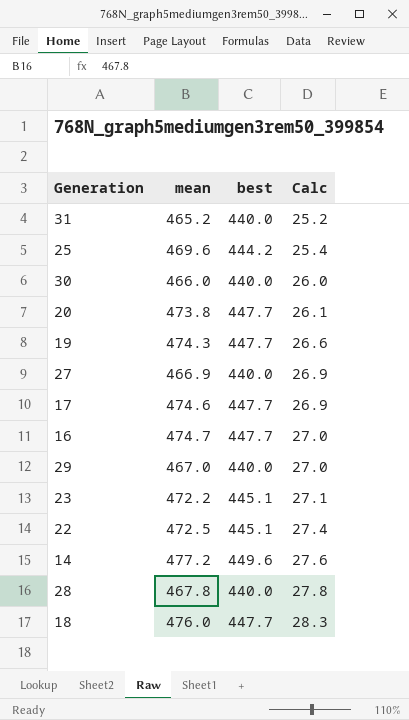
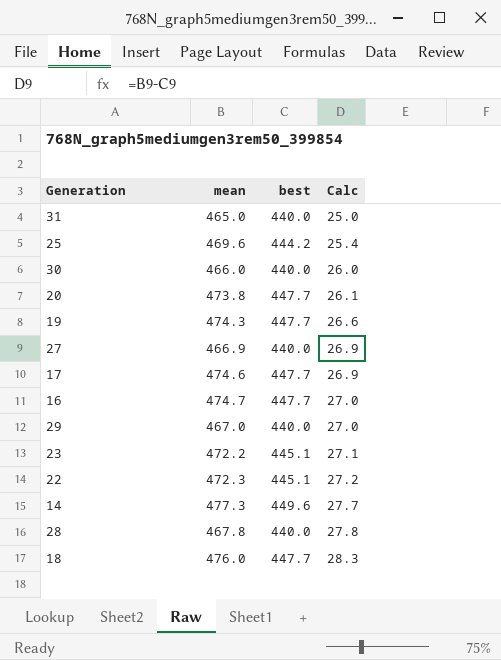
31 | mean: 465.2 -> 465.0
31 | Calc: 25.2 -> 25.0
22 | mean: 472.5 -> 472.3
22 | Calc: 27.4 -> 27.2
14 | mean: 477.2 -> 477.3
14 | Calc: 27.6 -> 27.7

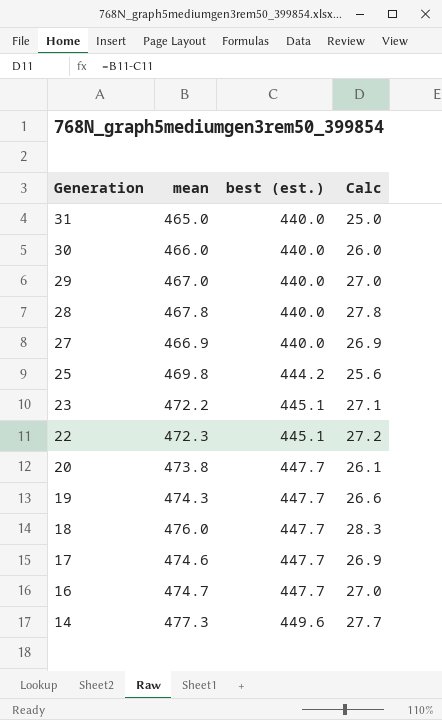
row order: Calc ascending -> Generation descending
column name: best -> best (est.)
25 | mean: 469.6 -> 469.8
25 | Calc: 25.4 -> 25.6

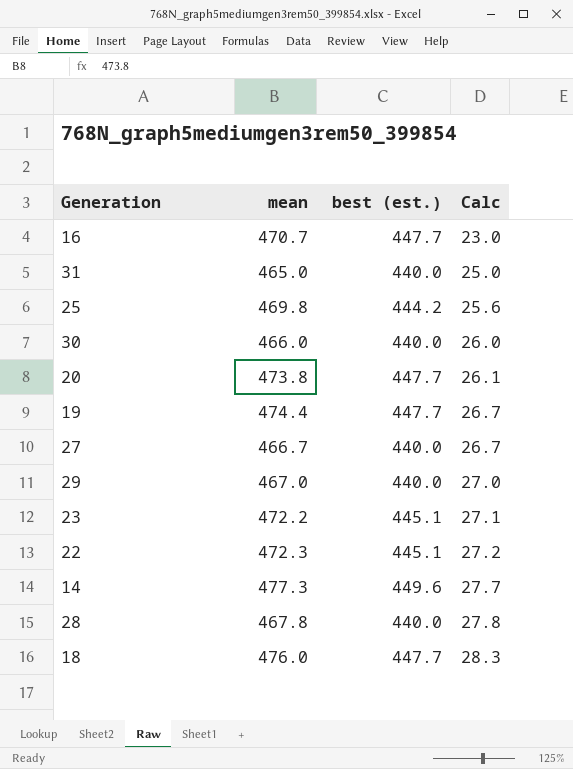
row order: Generation descending -> Calc ascending
row 17: 474.6 | 447.7 | 26.9 -> none
16 | mean: 474.7 -> 470.7
16 | Calc: 27.0 -> 23.0
19 | mean: 474.3 -> 474.4
19 | Calc: 26.6 -> 26.7
27 | mean: 466.9 -> 466.7
27 | Calc: 26.9 -> 26.7

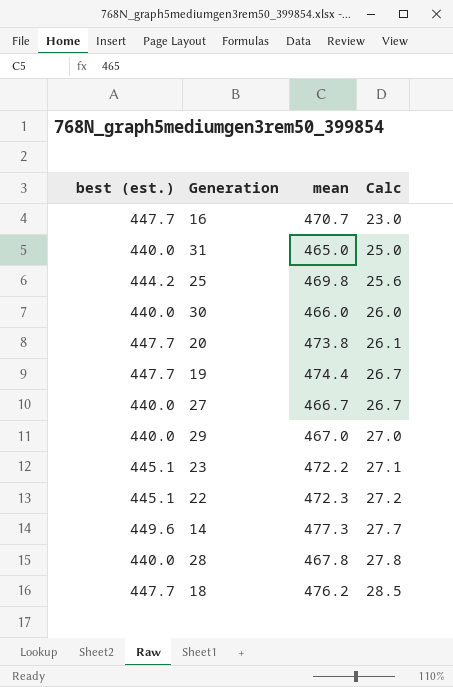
column best (est.) | position: 3 -> 1
18 | mean: 476.0 -> 476.2
18 | Calc: 28.3 -> 28.5

